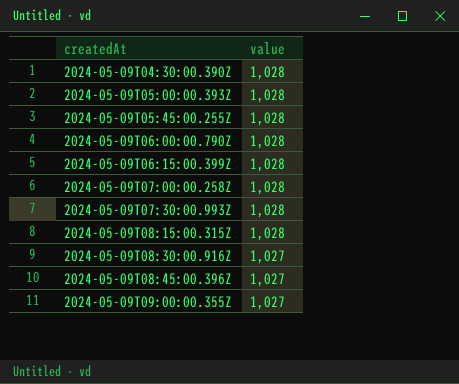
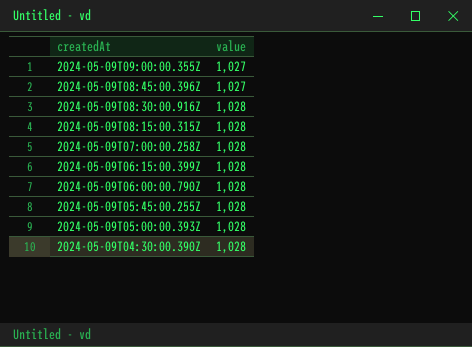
row order: createdAt ascending -> createdAt descending
row 2024-05-09T07:30:00.993Z: 1,028 -> none
2024-05-09T08:30:00.916Z | value: 1,027 -> 1,028

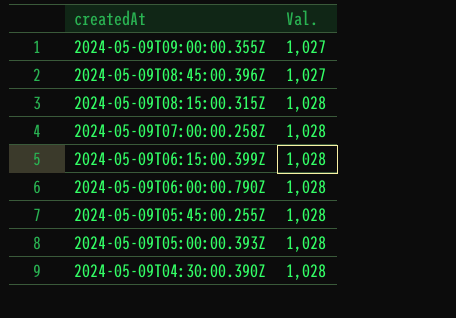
column name: value -> Val.
row 2024-05-09T08:30:00.916Z: 1,028 -> none

